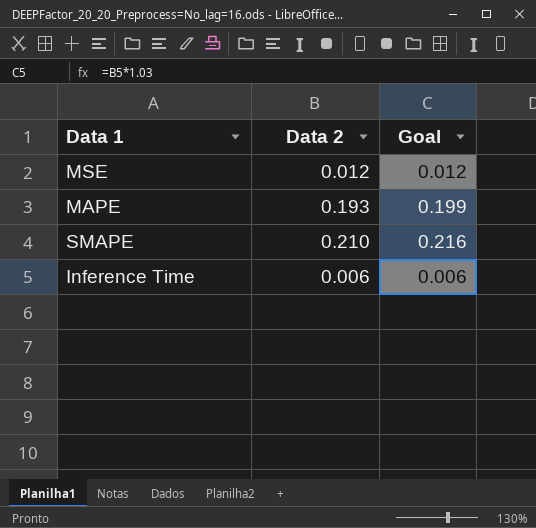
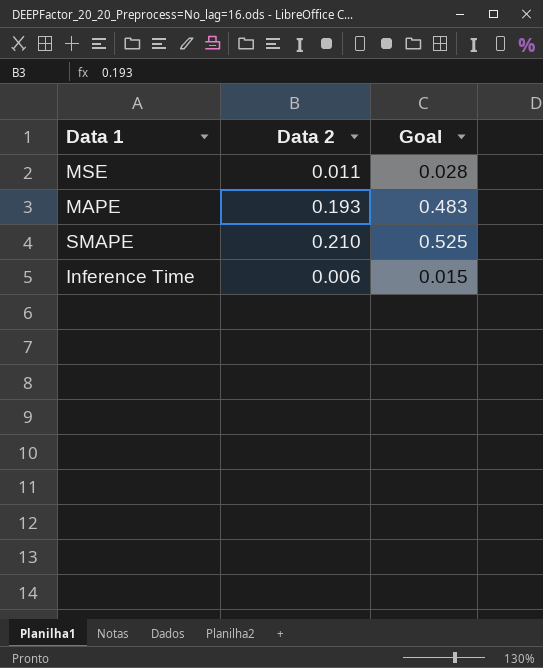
column Goal | formula: [Data 2] * 1.03 -> [Data 2] * 2.5
MSE | Data 2: 0.012 -> 0.011

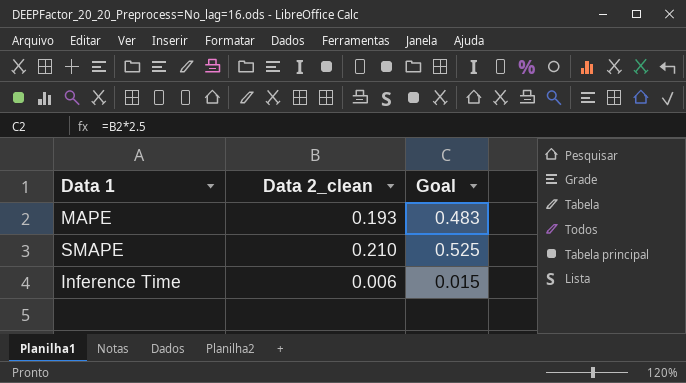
column name: Data 2 -> Data 2_clean
row MSE: 0.011 | 0.028 -> none

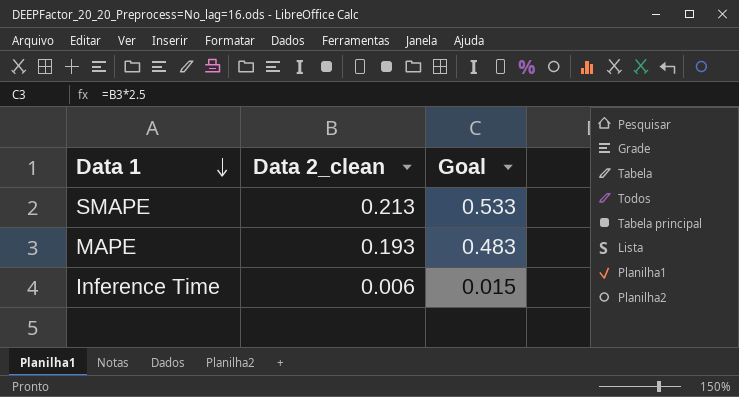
row order: none -> Data 1 descending
SMAPE | Data 2_clean: 0.210 -> 0.213
SMAPE | Goal: 0.525 -> 0.533

